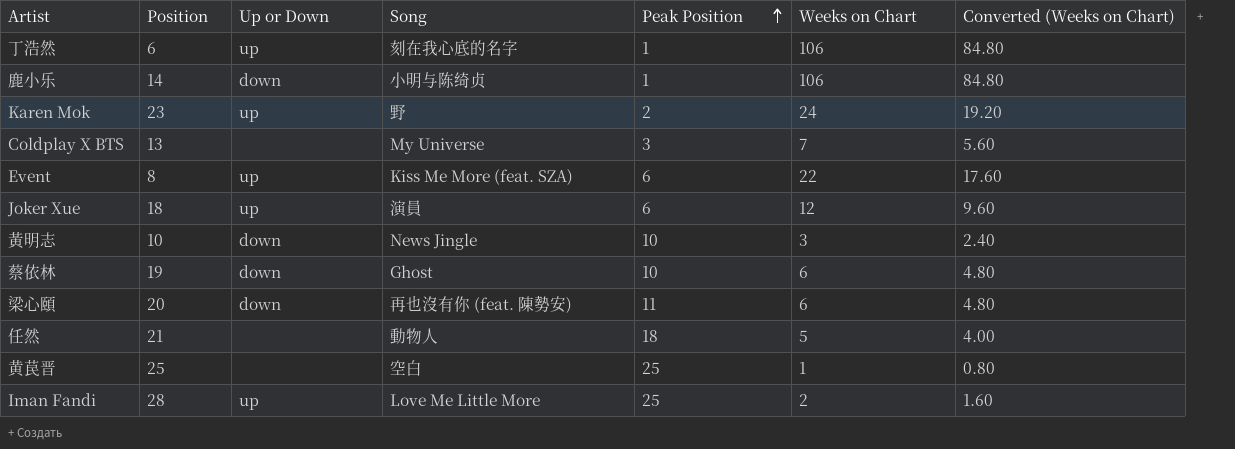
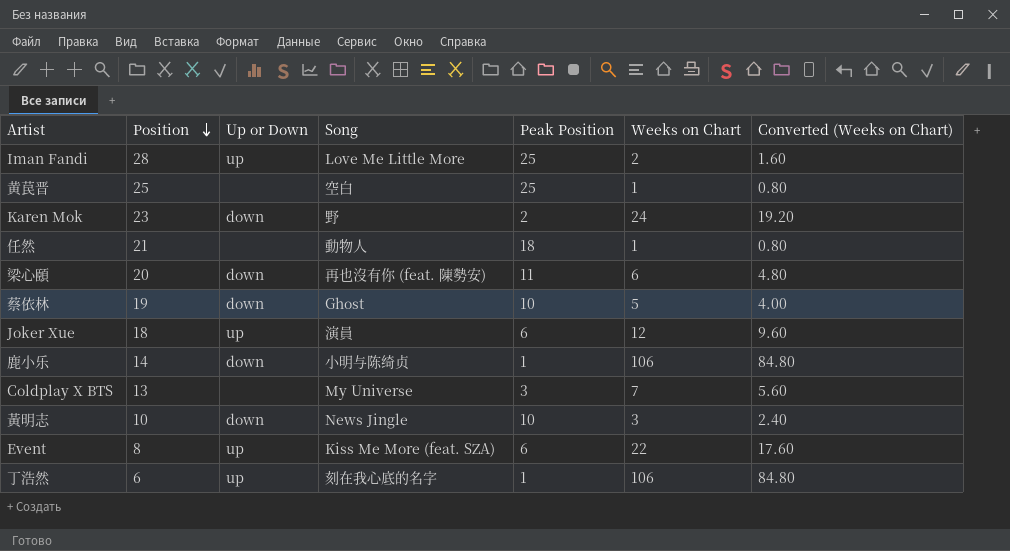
row order: Peak Position ascending -> Position descending
Karen Mok | Up or Down: up -> down
任然 | Weeks on Chart: 5 -> 1
任然 | Converted (Weeks on Chart): 4.00 -> 0.80
蔡依林 | Weeks on Chart: 6 -> 5
蔡依林 | Converted (Weeks on Chart): 4.80 -> 4.00

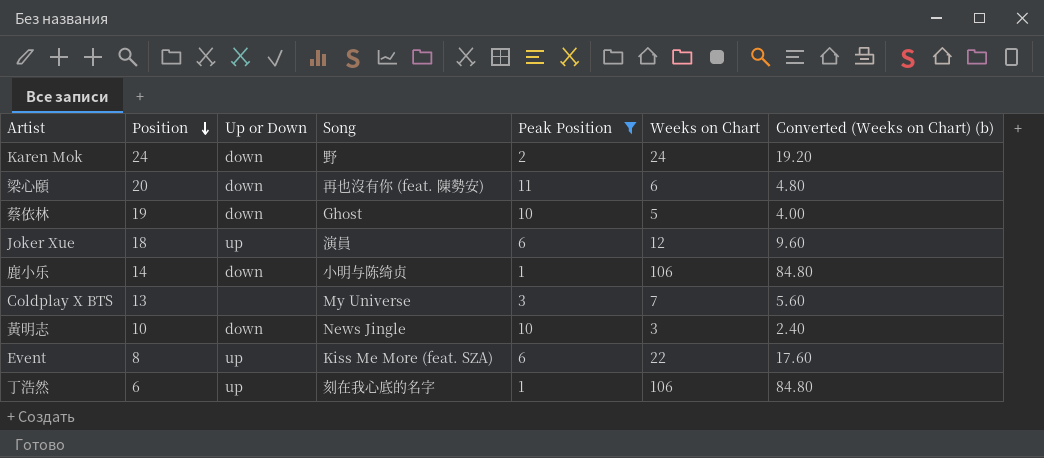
filter: none -> Peak Position <= 11
column name: Converted (Weeks on Chart) -> Converted (Weeks on Chart) (b)
Karen Mok | Position: 23 -> 24

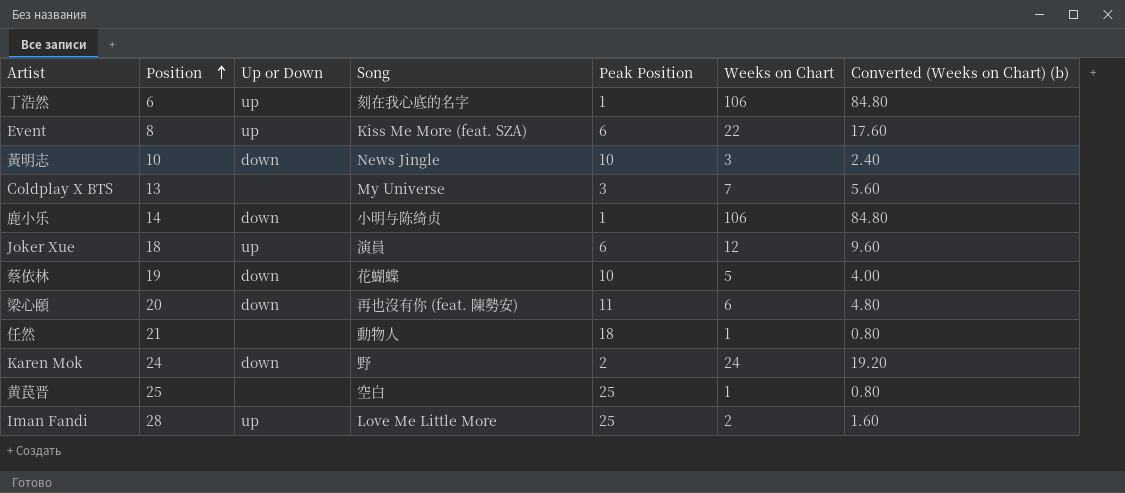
filter: Peak Position <= 11 -> none
row order: Position descending -> Position ascending
蔡依林 | Song: Ghost -> 花蝴蝶

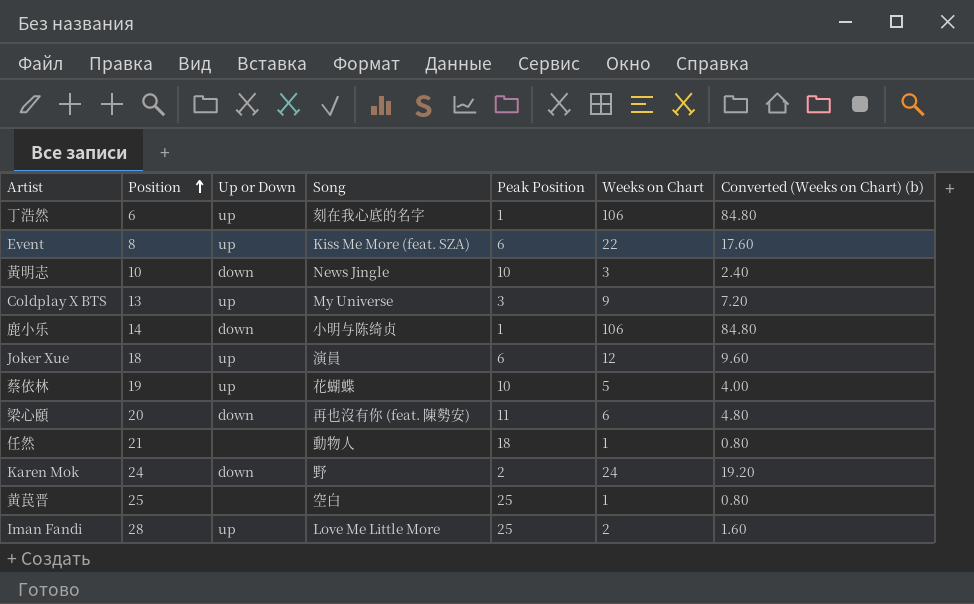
Coldplay X BTS | Up or Down: none -> up
Coldplay X BTS | Weeks on Chart: 7 -> 9
Coldplay X BTS | Converted (Weeks on Chart) (b): 5.60 -> 7.20
蔡依林 | Up or Down: down -> up

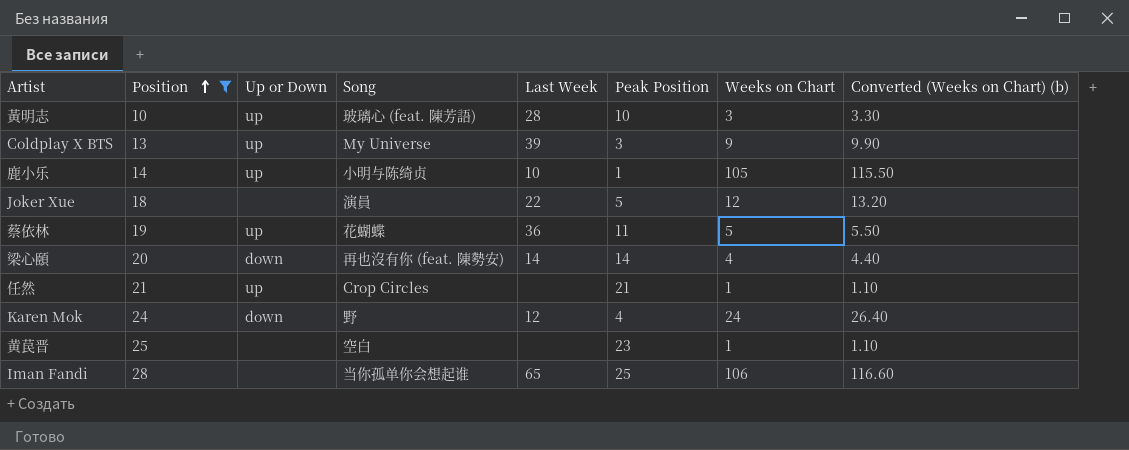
filter: none -> Position >= 10
column Last Week | position: none -> 5
column Converted (Weeks on Chart) (b) | formula: [Weeks on Chart] * 0.8 -> [Weeks on Chart] * 1.1
黃明志 | Up or Down: down -> up
黃明志 | Song: News Jingle -> 玻璃心 (feat. 陳芳語)
鹿小乐 | Up or Down: down -> up
鹿小乐 | Weeks on Chart: 106 -> 105
Joker Xue | Up or Down: up -> none
Joker Xue | Peak Position: 6 -> 5
蔡依林 | Peak Position: 10 -> 11
梁心頤 | Peak Position: 11 -> 14
梁心頤 | Weeks on Chart: 6 -> 4
任然 | Up or Down: none -> up
任然 | Song: 動物人 -> Crop Circles
任然 | Peak Position: 18 -> 21
Karen Mok | Peak Position: 2 -> 4
黄苠晋 | Peak Position: 25 -> 23
Iman Fandi | Up or Down: up -> none
Iman Fandi | Song: Love Me Little More -> 当你孤单你会想起谁
Iman Fandi | Weeks on Chart: 2 -> 106

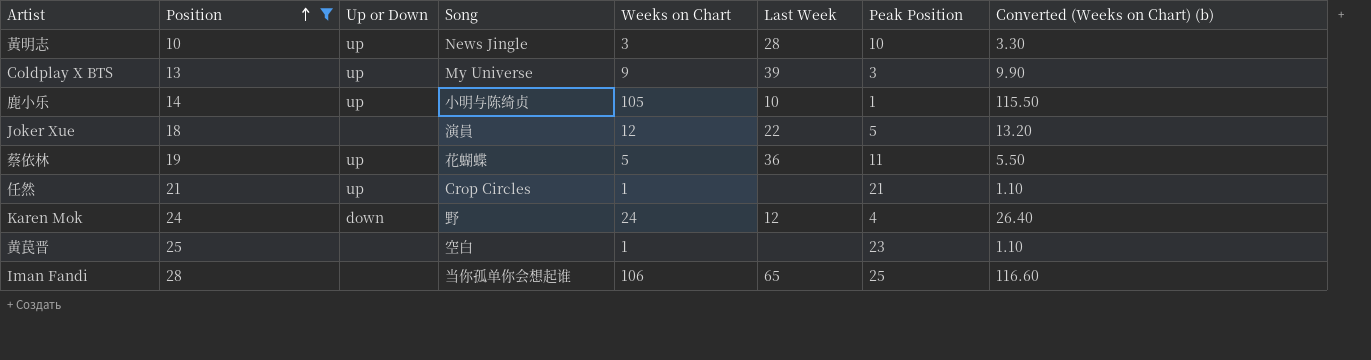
column Weeks on Chart | position: 7 -> 5
row 梁心頤: 20 | down | 再也沒有你 (feat. 陳勢安) | 14 | 14 | 4 | 4.40 -> none
黃明志 | Song: 玻璃心 (feat. 陳芳語) -> News Jingle

